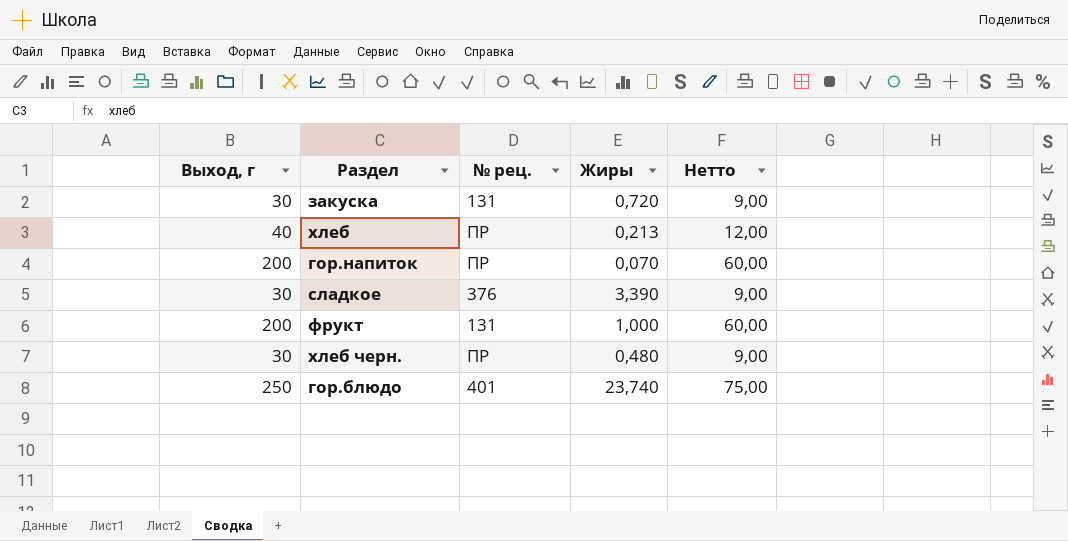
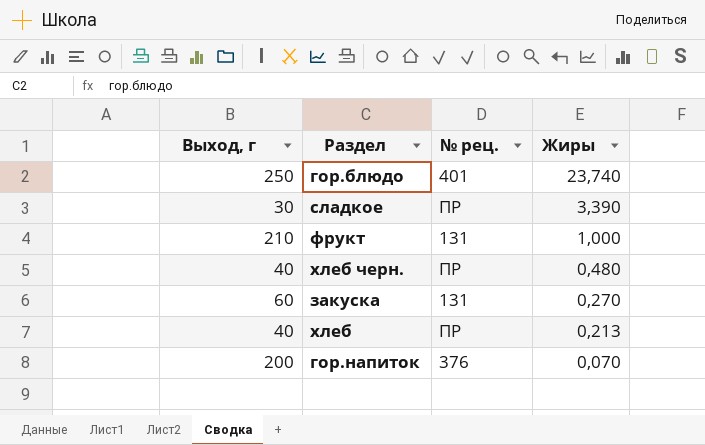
row order: none -> Жиры descending
column Нетто | formula: [Выход, г] * 0,3 -> none
сладкое | № рец.: 376 -> ПР
фрукт | Выход, г: 200 -> 210
хлеб черн. | Выход, г: 30 -> 40
закуска | Выход, г: 30 -> 60
закуска | Жиры: 0,720 -> 0,270
гор.напиток | № рец.: ПР -> 376

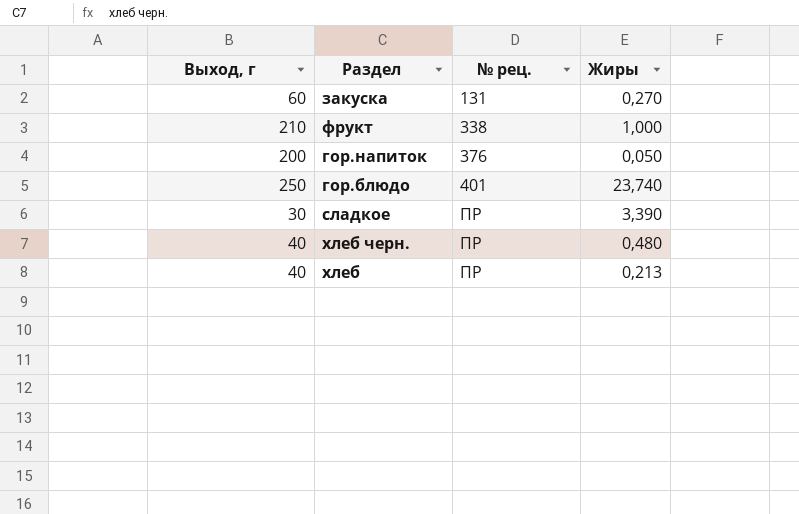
row order: Жиры descending -> № рец. ascending
фрукт | № рец.: 131 -> 338
гор.напиток | Жиры: 0,070 -> 0,050

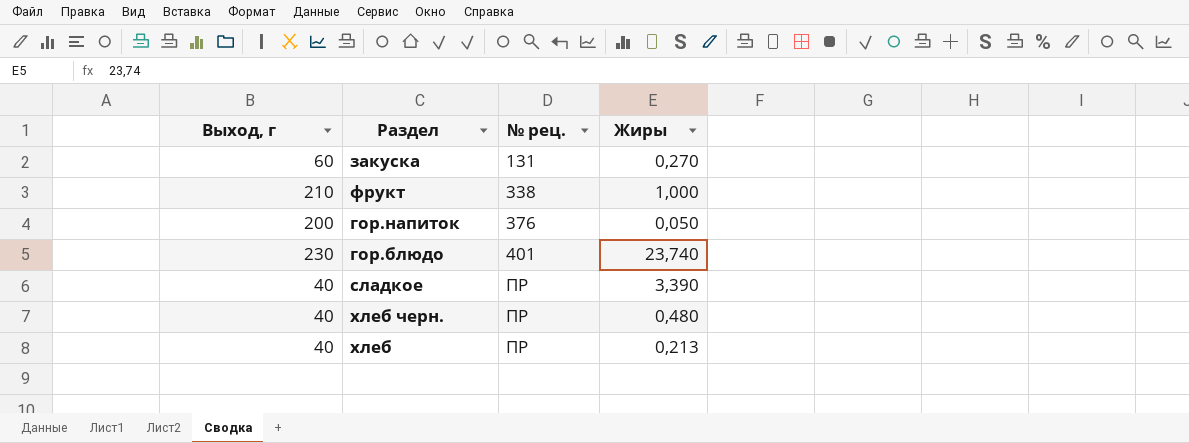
гор.блюдо | Выход, г: 250 -> 230
сладкое | Выход, г: 30 -> 40

